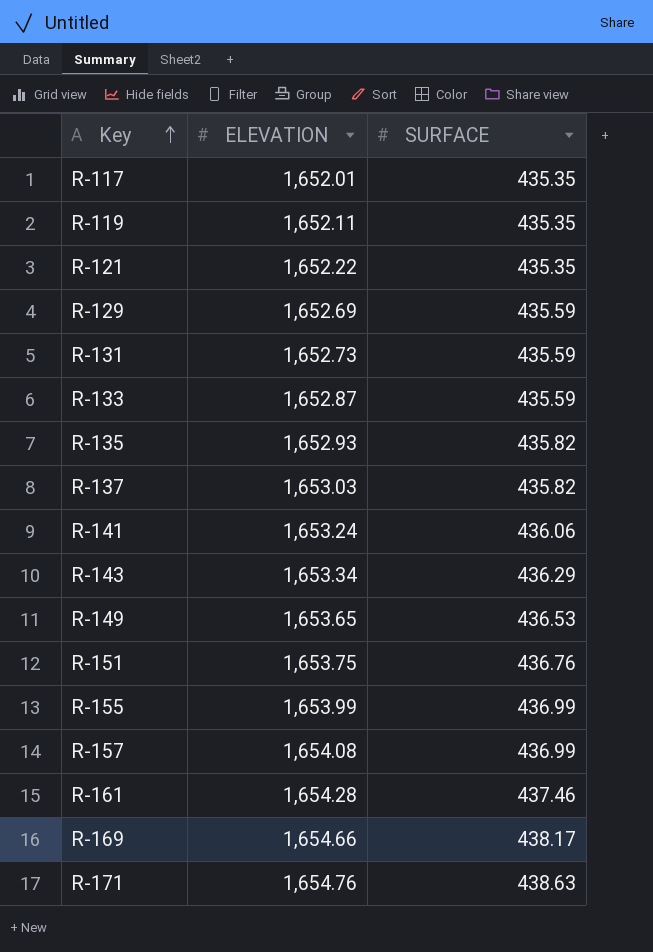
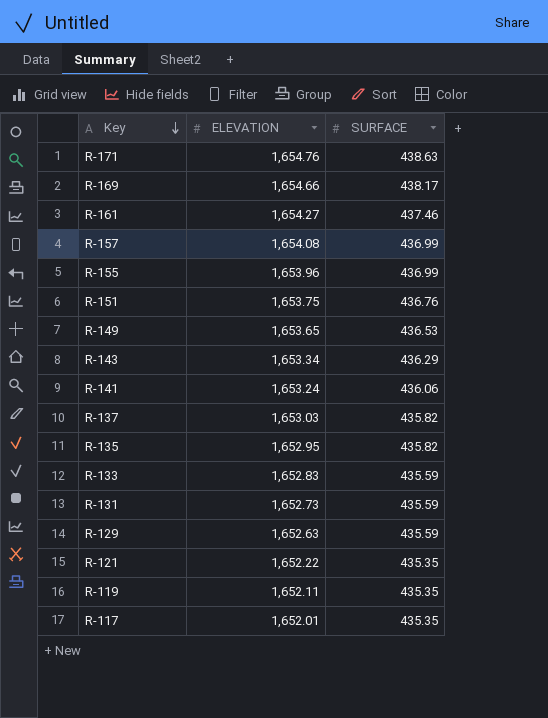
row order: Key ascending -> Key descending
R-161 | ELEVATION: 1,654.28 -> 1,654.27
R-155 | ELEVATION: 1,653.99 -> 1,653.96
R-135 | ELEVATION: 1,652.93 -> 1,652.95
R-133 | ELEVATION: 1,652.87 -> 1,652.83
R-129 | ELEVATION: 1,652.69 -> 1,652.63

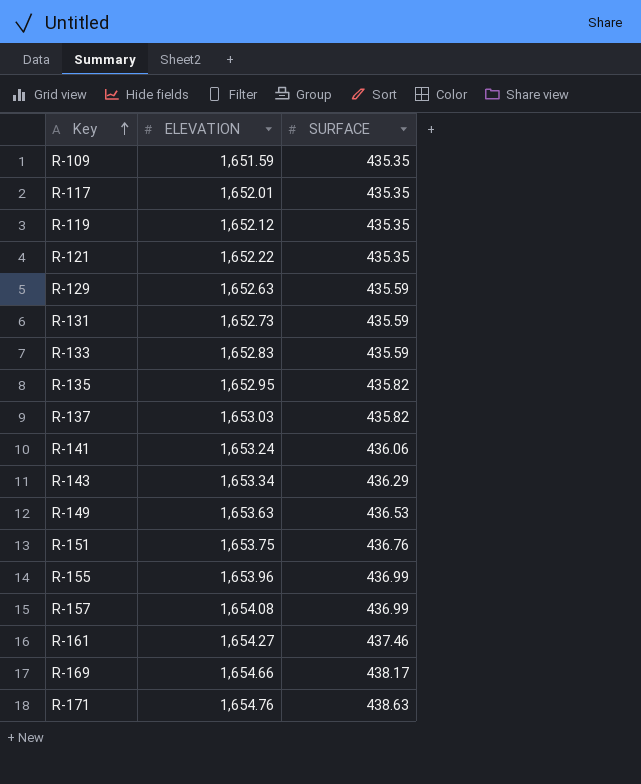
row order: Key descending -> Key ascending
row R-109: none -> 1,651.59 | 435.35
R-119 | ELEVATION: 1,652.11 -> 1,652.12
R-149 | ELEVATION: 1,653.65 -> 1,653.63

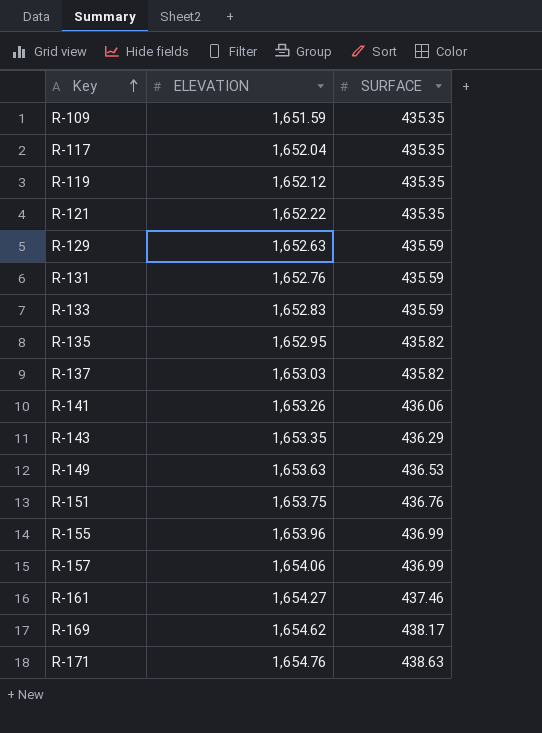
R-117 | ELEVATION: 1,652.01 -> 1,652.04
R-131 | ELEVATION: 1,652.73 -> 1,652.76
R-141 | ELEVATION: 1,653.24 -> 1,653.26
R-143 | ELEVATION: 1,653.34 -> 1,653.35
R-157 | ELEVATION: 1,654.08 -> 1,654.06
R-169 | ELEVATION: 1,654.66 -> 1,654.62

